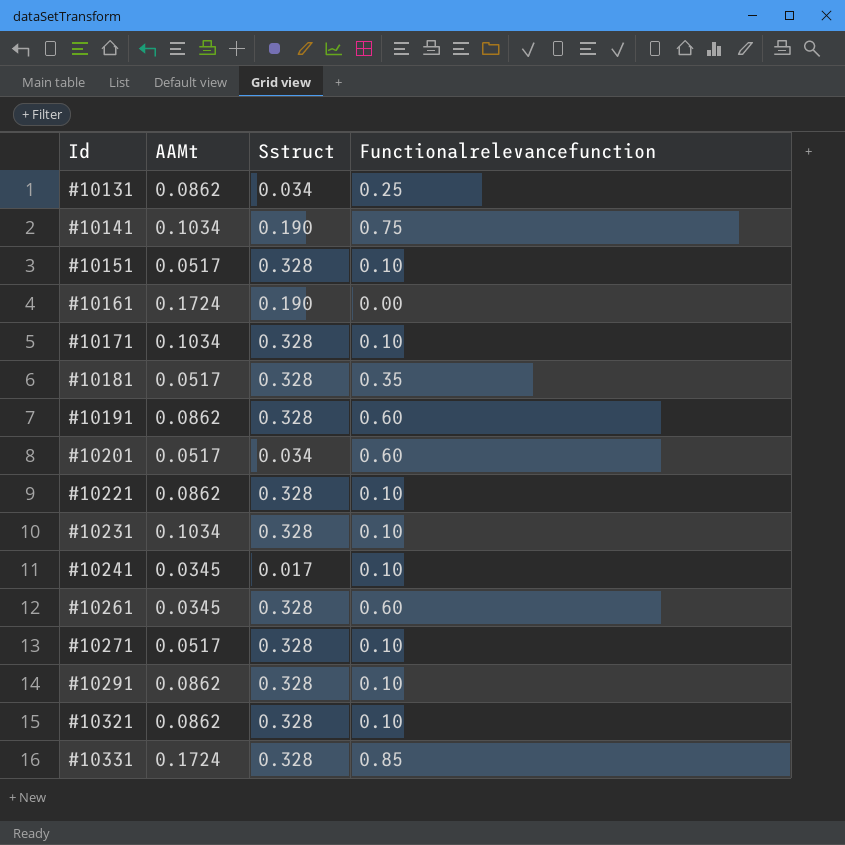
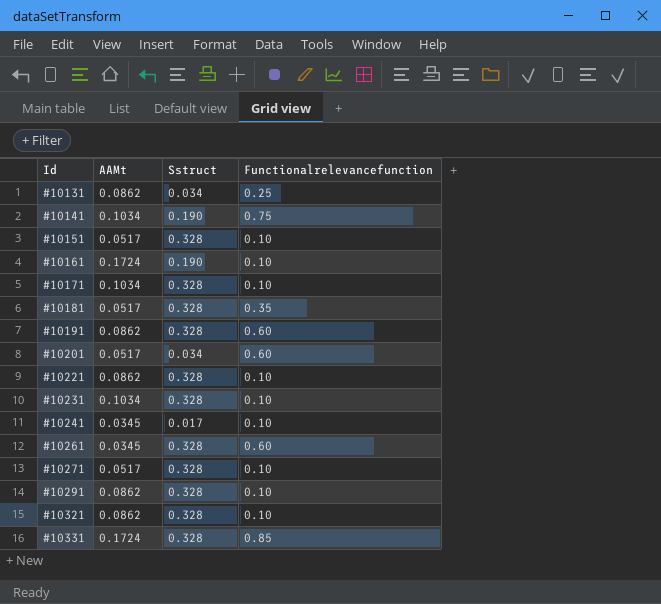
#10161 | Functionalrelevancefunction: 0.00 -> 0.10

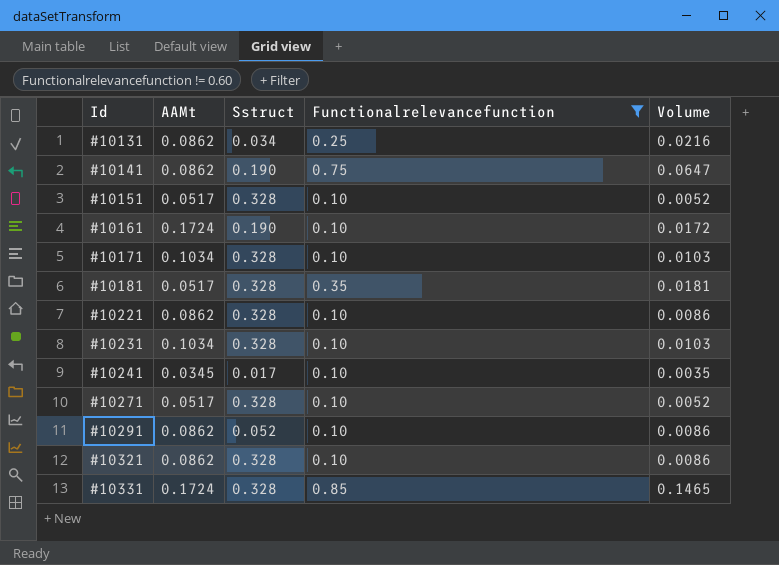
filter: none -> Functionalrelevancefunction != 0.60
column Volume | formula: none -> [AAMt] * [Functionalrelevancefunction]
#10141 | AAMt: 0.1034 -> 0.0862
#10291 | Sstruct: 0.328 -> 0.052

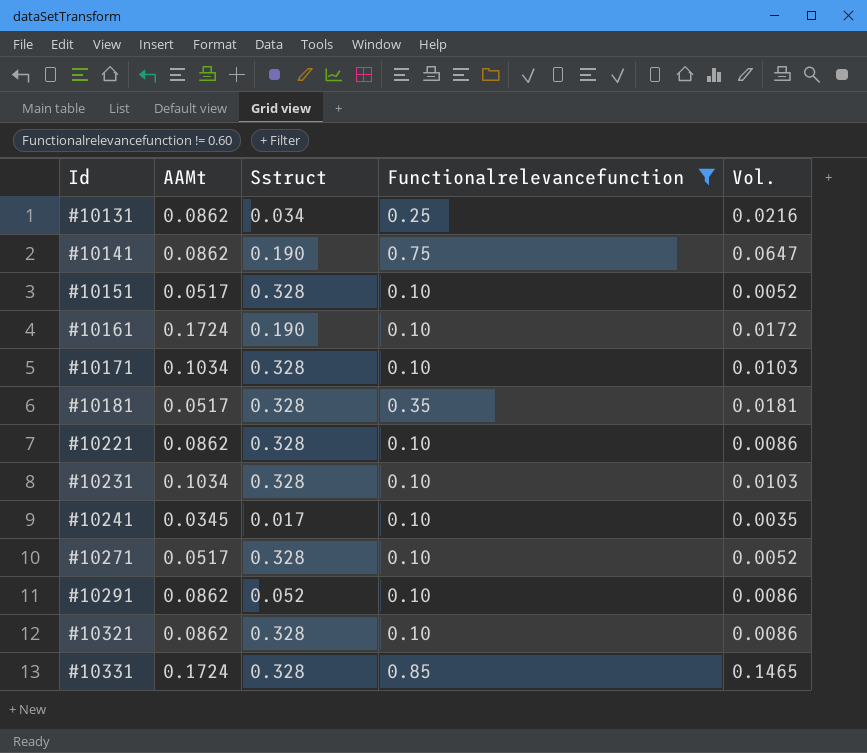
column name: Volume -> Vol.

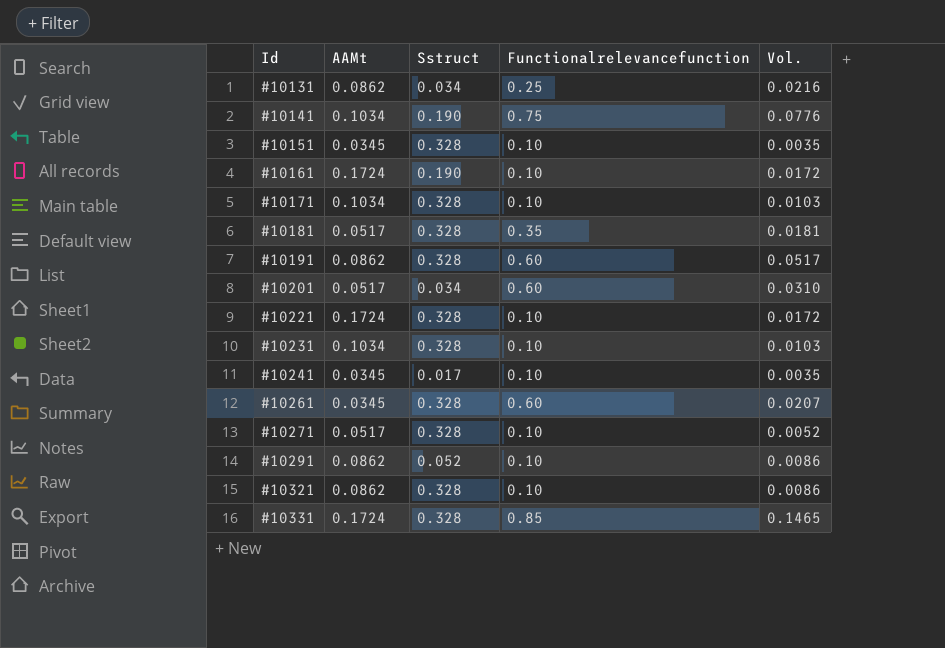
filter: Functionalrelevancefunction != 0.60 -> none
#10141 | AAMt: 0.0862 -> 0.1034
#10141 | Vol.: 0.0647 -> 0.0776
#10151 | AAMt: 0.0517 -> 0.0345
#10151 | Vol.: 0.0052 -> 0.0035
#10221 | AAMt: 0.0862 -> 0.1724
#10221 | Vol.: 0.0086 -> 0.0172

